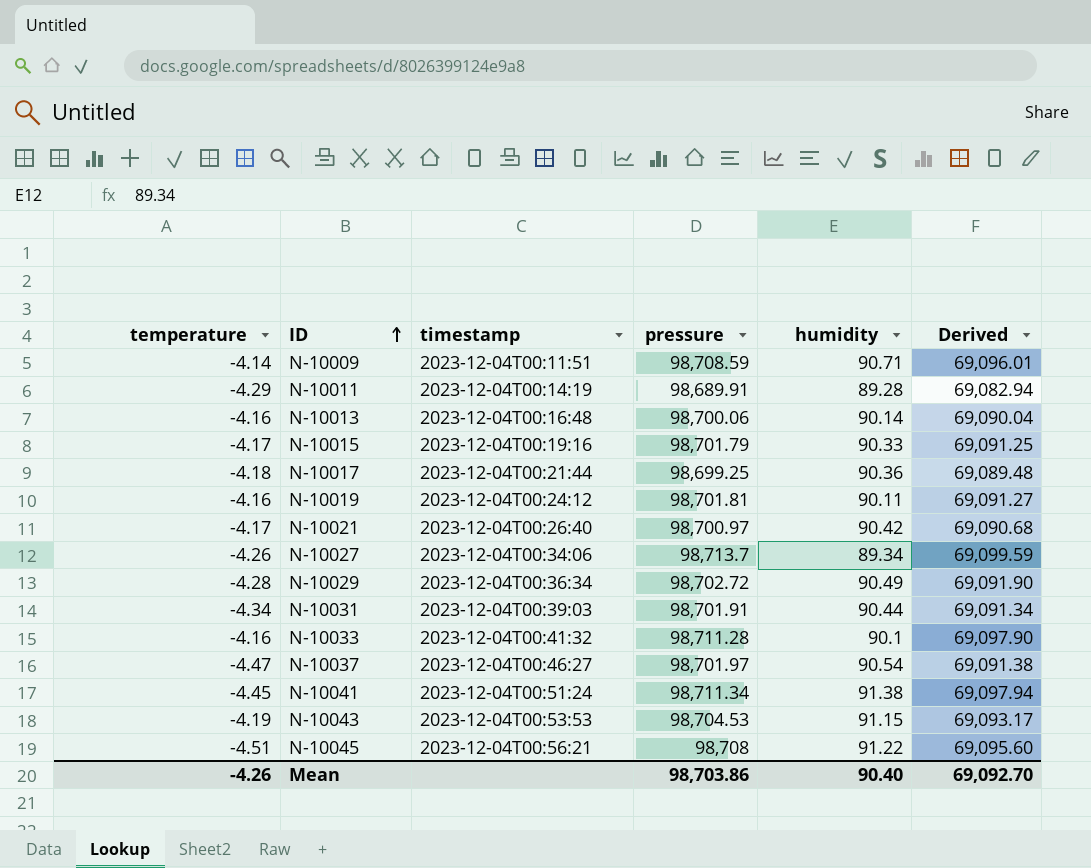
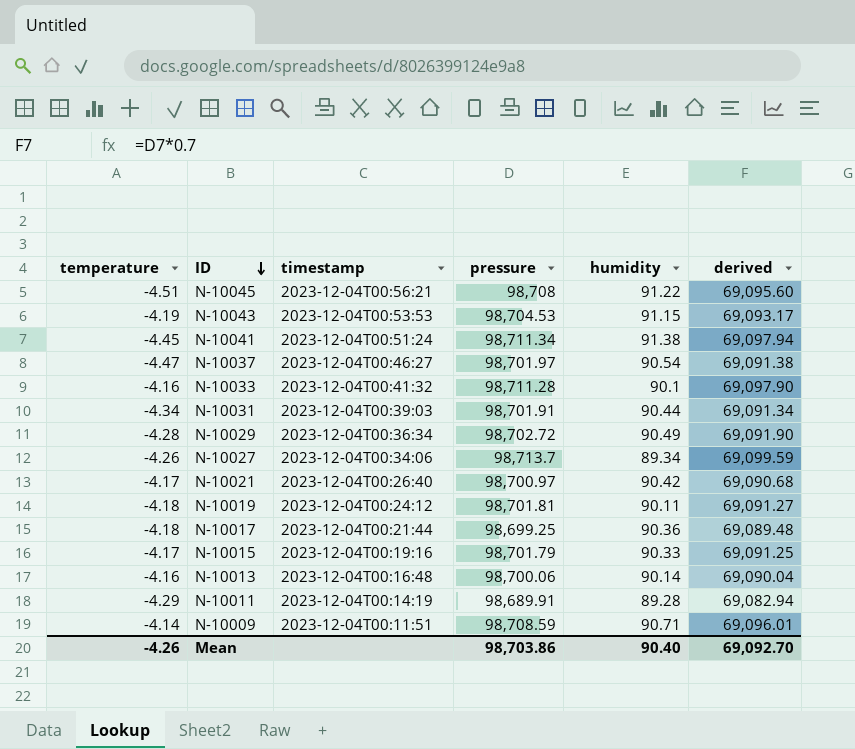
row order: ID ascending -> ID descending
column name: Derived -> derived
N-10019 | temperature: -4.16 -> -4.18

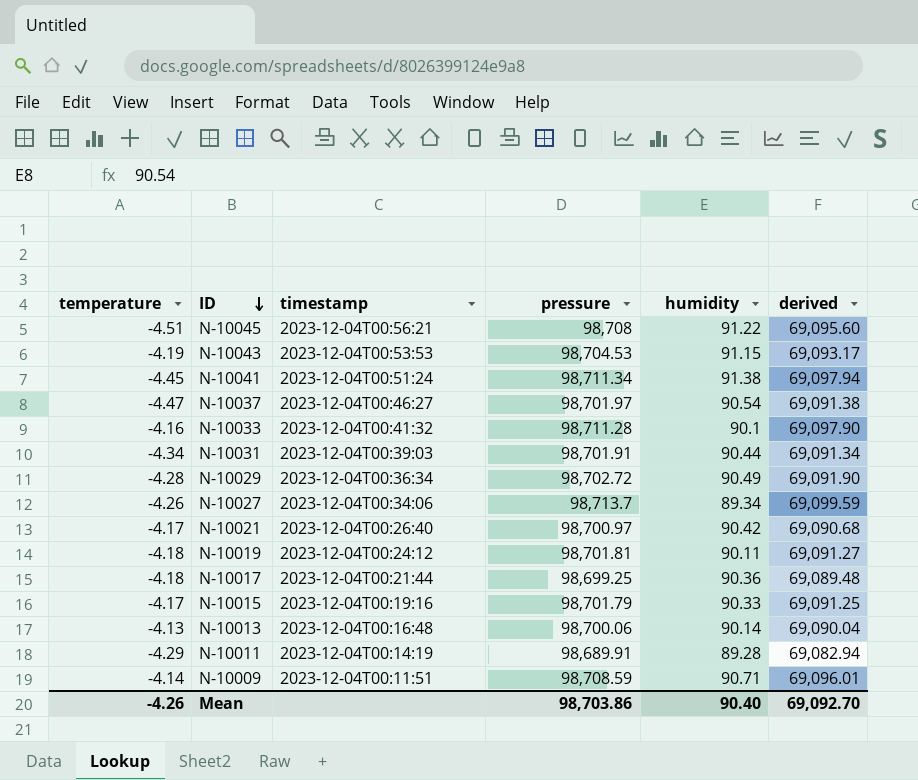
N-10013 | temperature: -4.16 -> -4.13

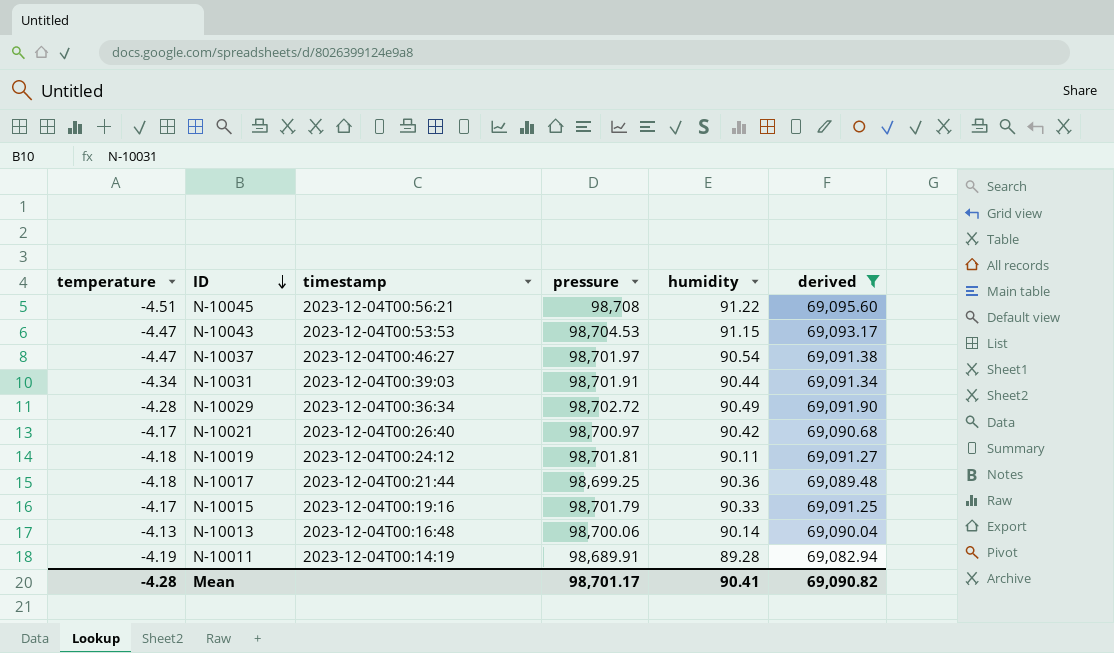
filter: none -> derived <= 69,095.60
N-10043 | temperature: -4.19 -> -4.47
N-10011 | temperature: -4.29 -> -4.19
Mean | temperature: -4.26 -> -4.28
Mean | pressure: 98,703.86 -> 98,701.17
Mean | humidity: 90.40 -> 90.41
Mean | derived: 69,092.70 -> 69,090.82

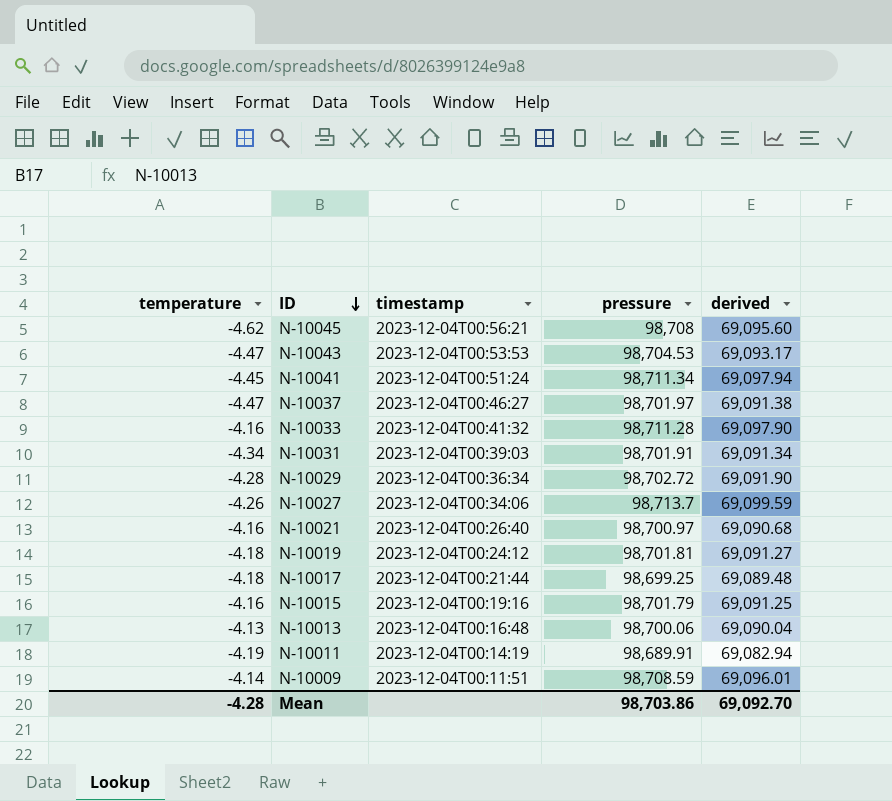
filter: derived <= 69,095.60 -> none
column humidity | position: 5 -> none
N-10045 | temperature: -4.51 -> -4.62
N-10021 | temperature: -4.17 -> -4.16
N-10015 | temperature: -4.17 -> -4.16
Mean | pressure: 98,701.17 -> 98,703.86
Mean | derived: 69,090.82 -> 69,092.70

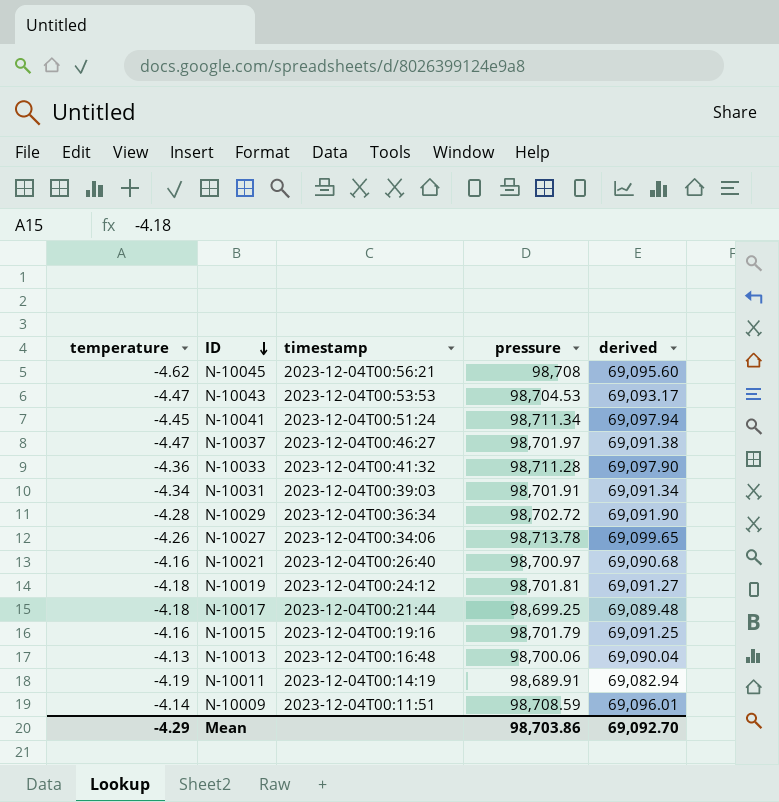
N-10033 | temperature: -4.16 -> -4.36
N-10027 | pressure: 98,713.7 -> 98,713.78
N-10027 | derived: 69,099.59 -> 69,099.65
Mean | temperature: -4.28 -> -4.29

